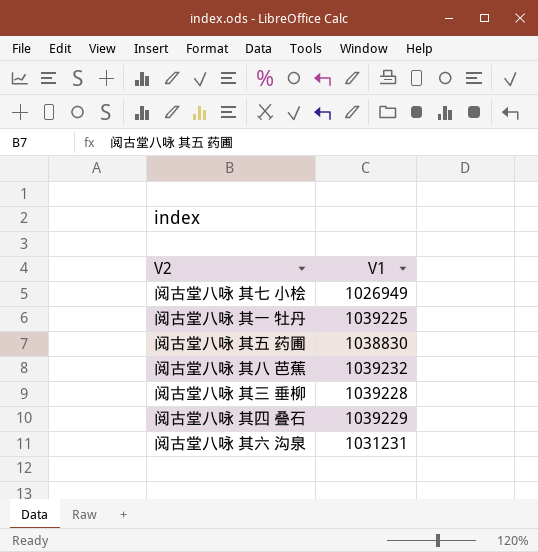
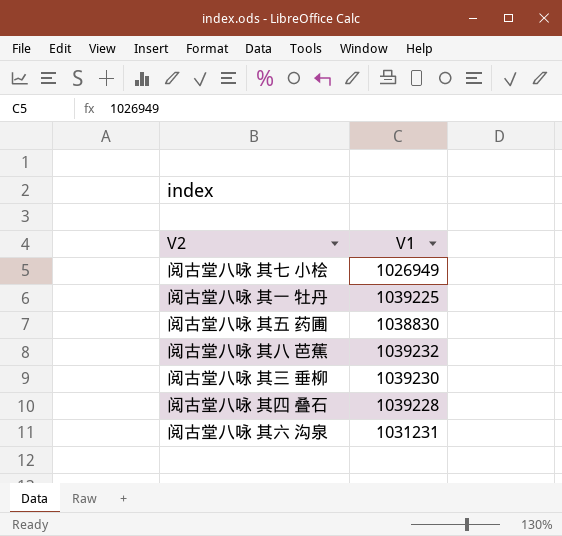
阅古堂八咏 其三 垂柳 | V1: 1039228 -> 1039230
阅古堂八咏 其四 叠石 | V1: 1039229 -> 1039228

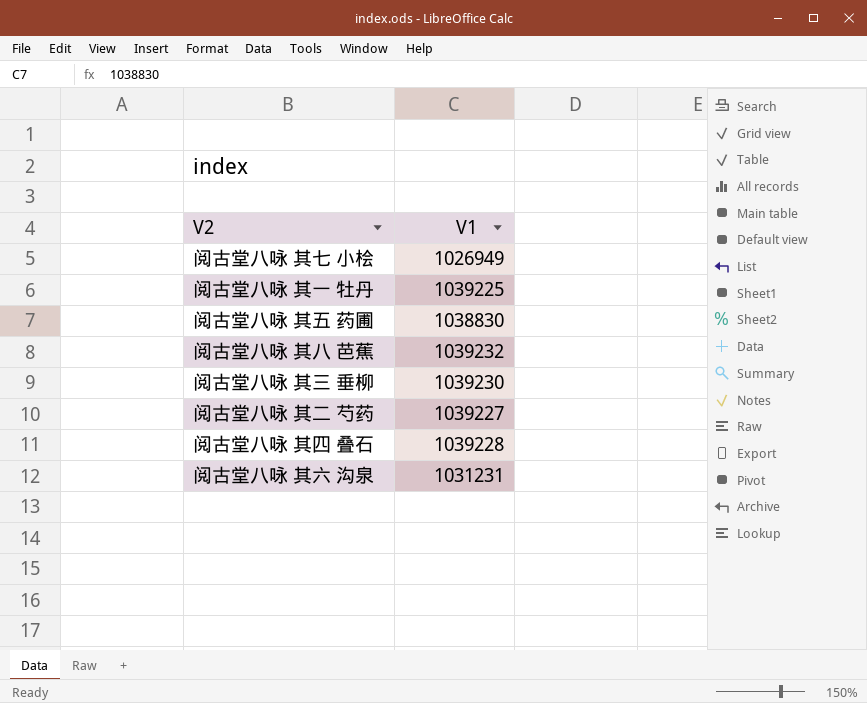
row 阅古堂八咏 其二 芍药: none -> 1039227

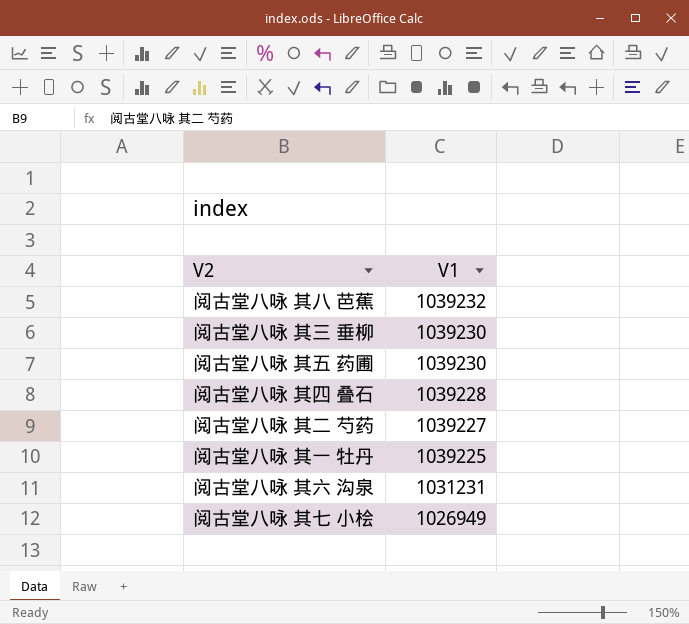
row order: none -> V1 descending
阅古堂八咏 其五 药圃 | V1: 1038830 -> 1039230

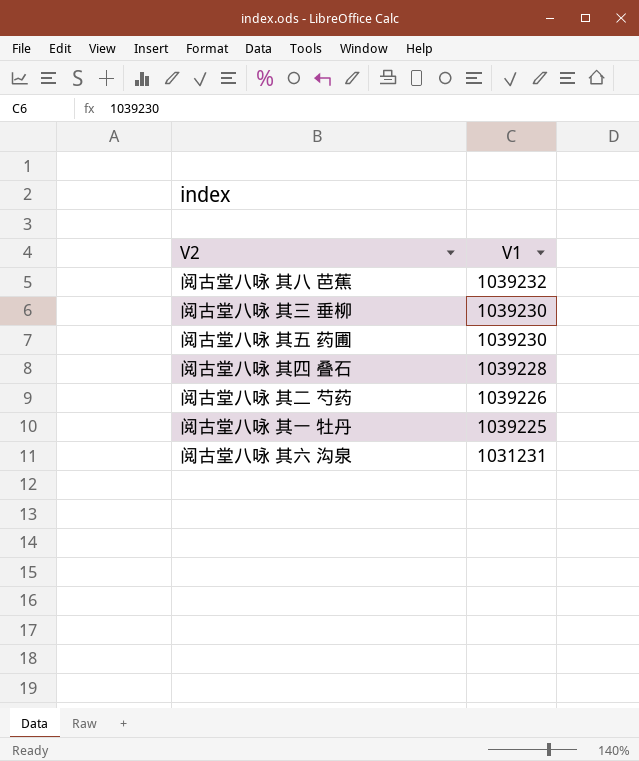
row 阅古堂八咏 其七 小桧: 1026949 -> none
阅古堂八咏 其二 芍药 | V1: 1039227 -> 1039226

